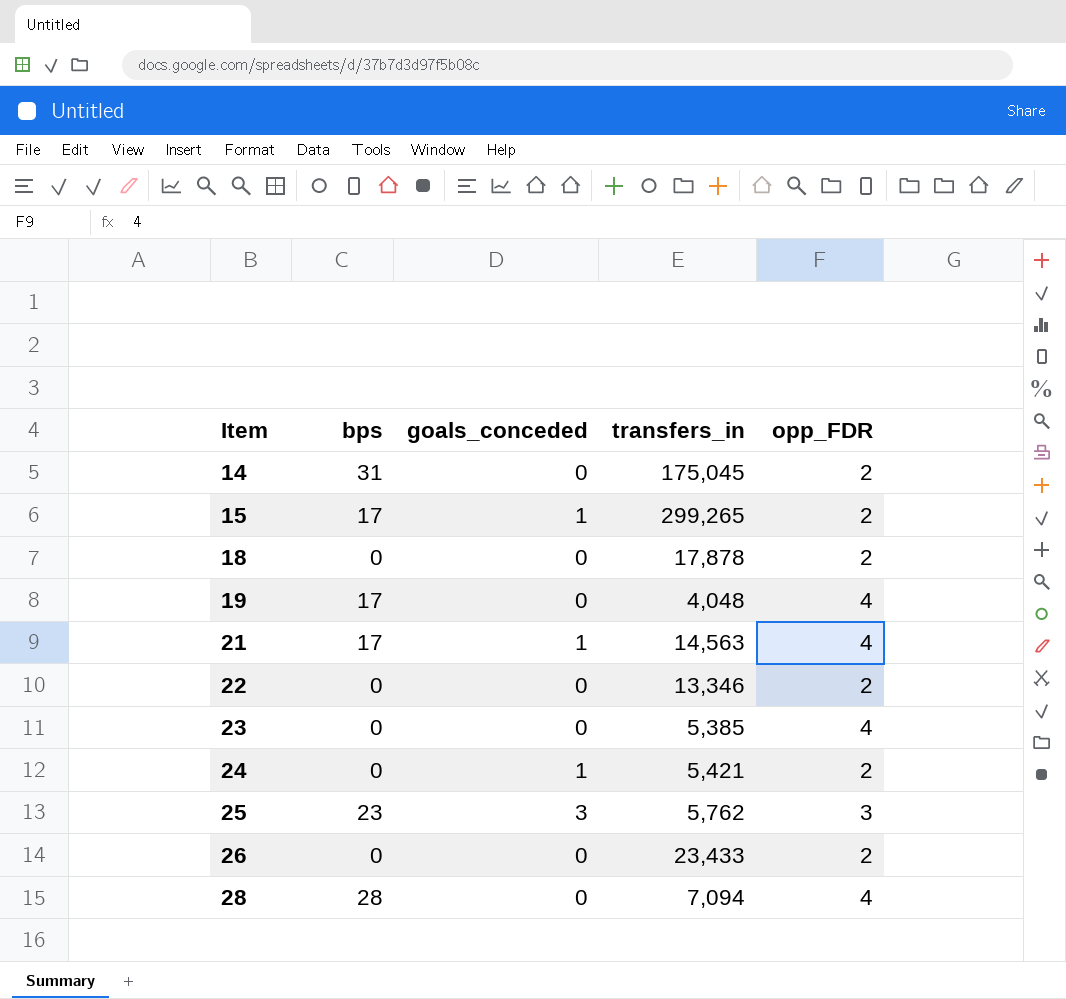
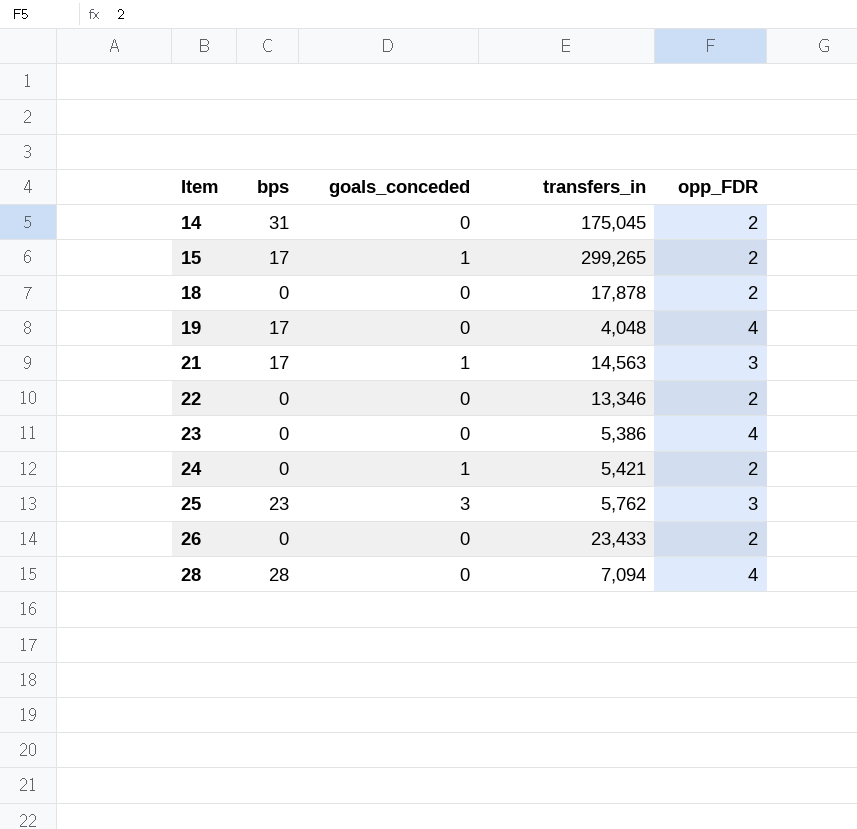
21 | opp_FDR: 4 -> 3
23 | transfers_in: 5,385 -> 5,386

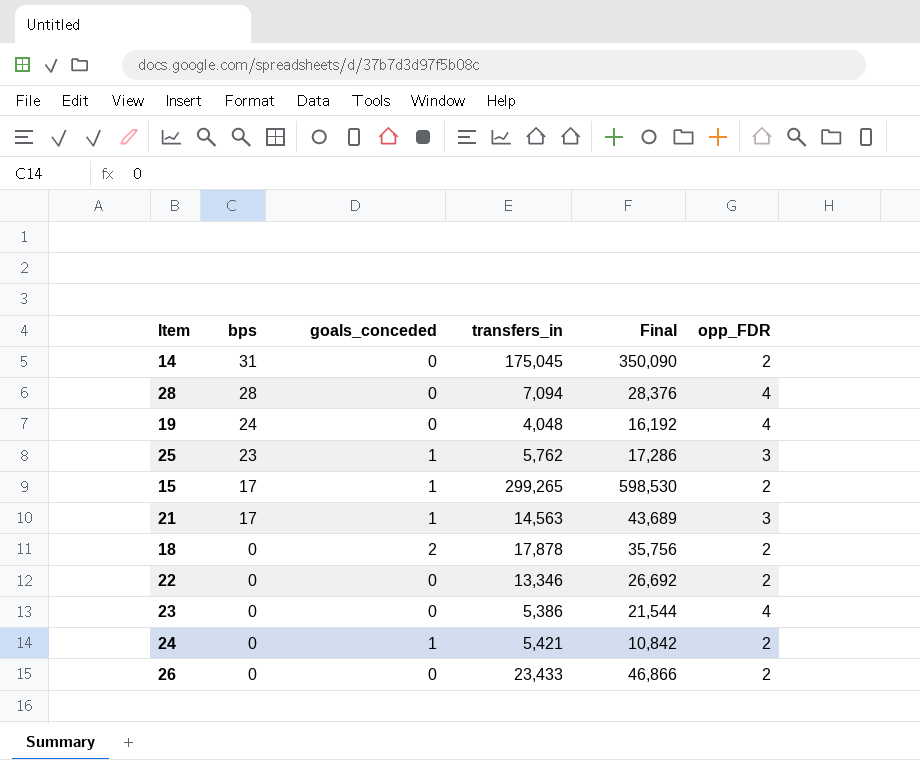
row order: Item ascending -> bps descending
column Final | formula: none -> [transfers_in] * [opp_FDR]
19 | bps: 17 -> 24
25 | goals_conceded: 3 -> 1
18 | goals_conceded: 0 -> 2

